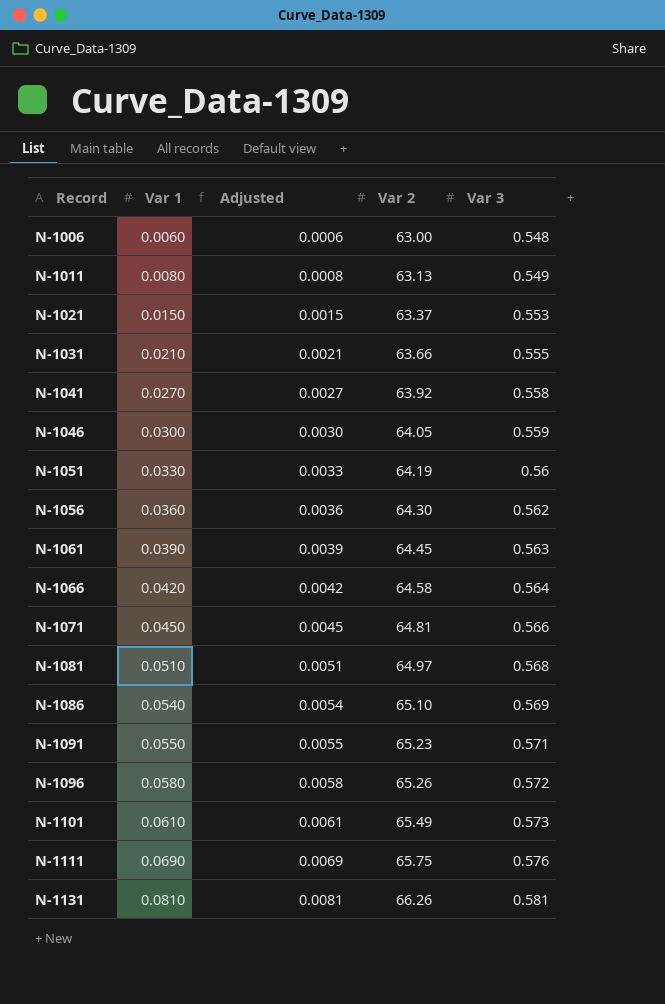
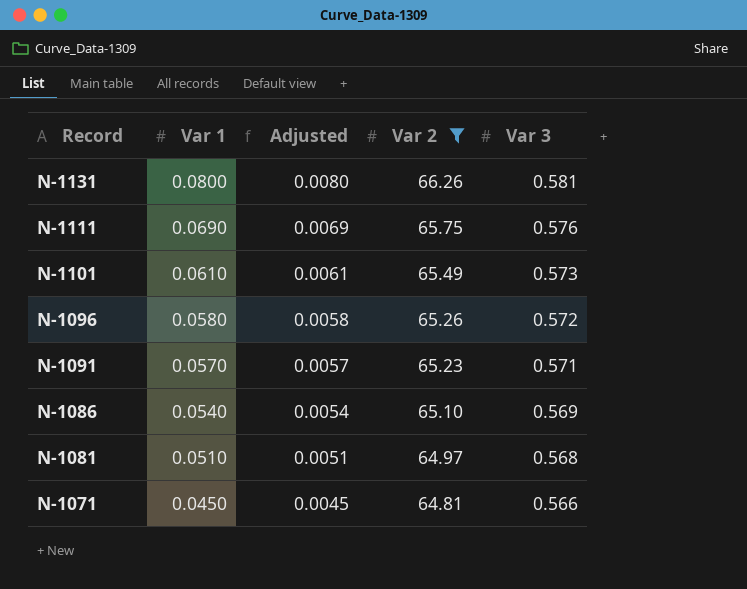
filter: none -> Var 2 >= 64.81
row order: Record ascending -> Record descending
N-1131 | Var 1: 0.0810 -> 0.0800
N-1131 | Adjusted: 0.0081 -> 0.0080
N-1091 | Var 1: 0.0550 -> 0.0570
N-1091 | Adjusted: 0.0055 -> 0.0057

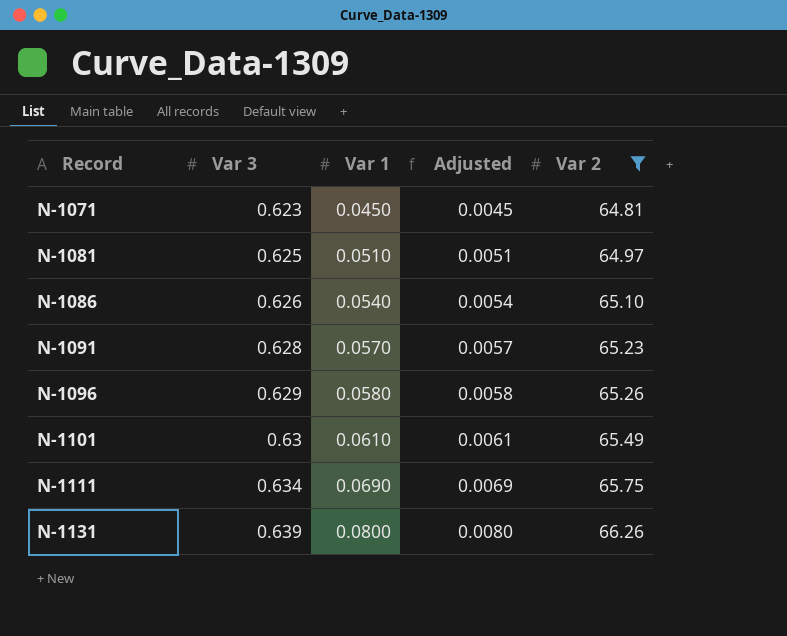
row order: Record descending -> Record ascending
column Var 3 | position: 5 -> 2
N-1071 | Var 3: 0.566 -> 0.623
N-1081 | Var 3: 0.568 -> 0.625
N-1086 | Var 3: 0.569 -> 0.626
N-1091 | Var 3: 0.571 -> 0.628
N-1096 | Var 3: 0.572 -> 0.629
N-1101 | Var 3: 0.573 -> 0.63
N-1111 | Var 3: 0.576 -> 0.634
N-1131 | Var 3: 0.581 -> 0.639

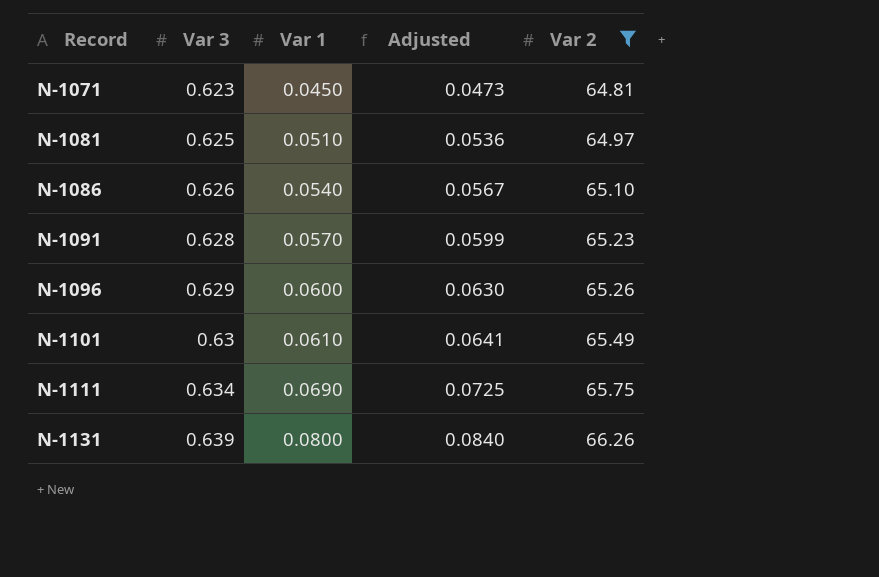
column Adjusted | formula: [Var 1] * 0.1 -> [Var 1] * 1.05
N-1096 | Var 1: 0.0580 -> 0.0600

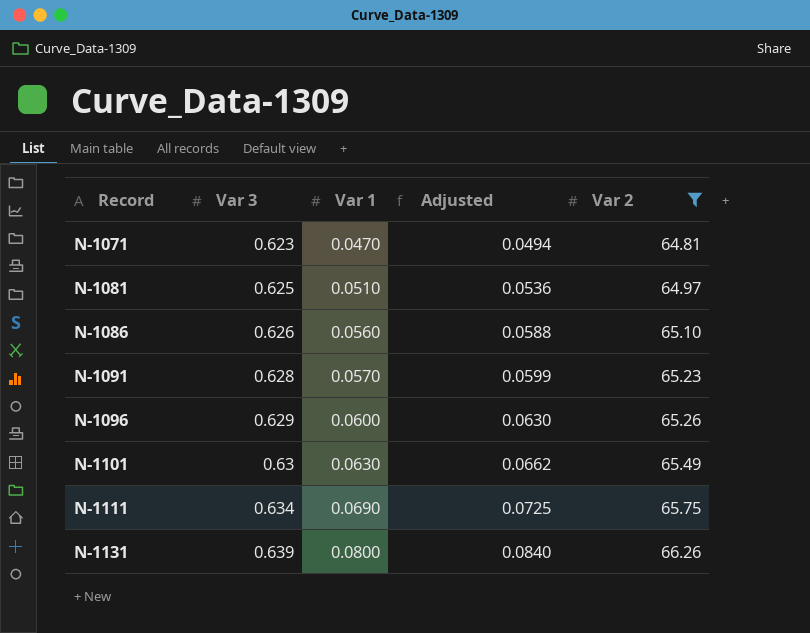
N-1071 | Var 1: 0.0450 -> 0.0470
N-1071 | Adjusted: 0.0473 -> 0.0494
N-1086 | Var 1: 0.0540 -> 0.0560
N-1086 | Adjusted: 0.0567 -> 0.0588
N-1101 | Var 1: 0.0610 -> 0.0630
N-1101 | Adjusted: 0.0641 -> 0.0662

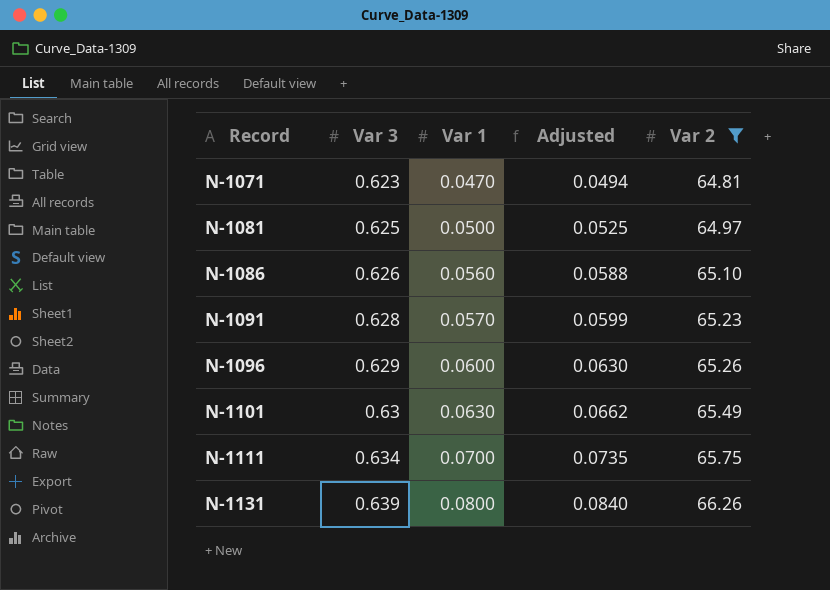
N-1081 | Var 1: 0.0510 -> 0.0500
N-1081 | Adjusted: 0.0536 -> 0.0525
N-1111 | Var 1: 0.0690 -> 0.0700
N-1111 | Adjusted: 0.0725 -> 0.0735

